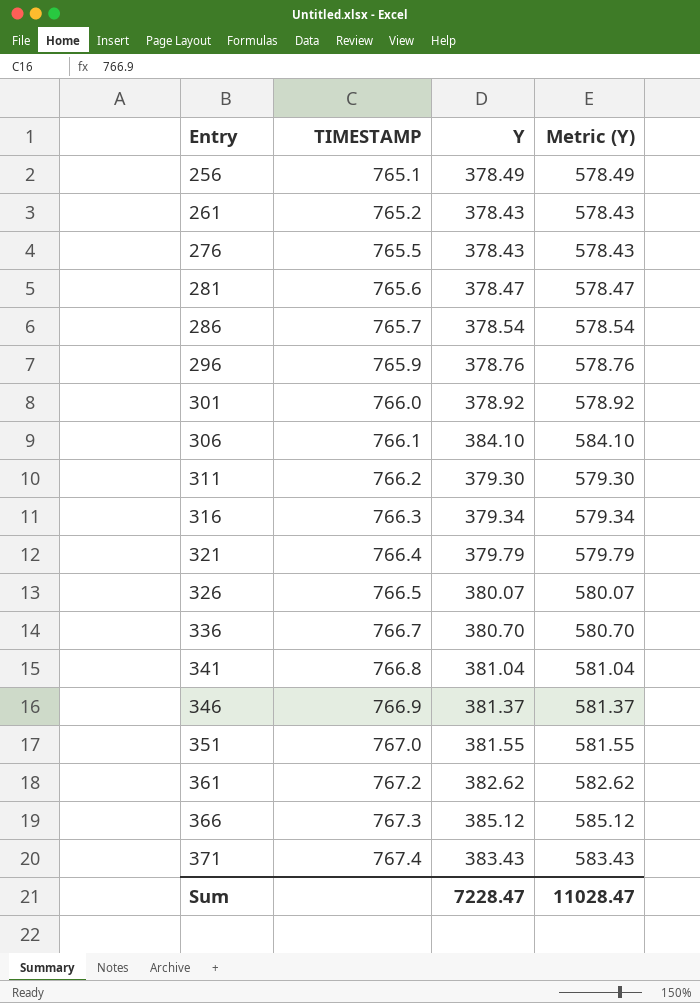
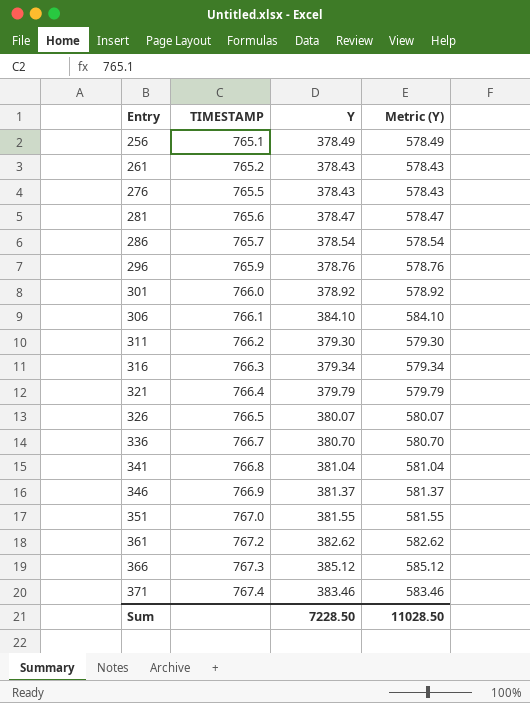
371 | Y: 383.43 -> 383.46
371 | Metric (Y): 583.43 -> 583.46
Sum | Y: 7228.47 -> 7228.50
Sum | Metric (Y): 11028.47 -> 11028.50

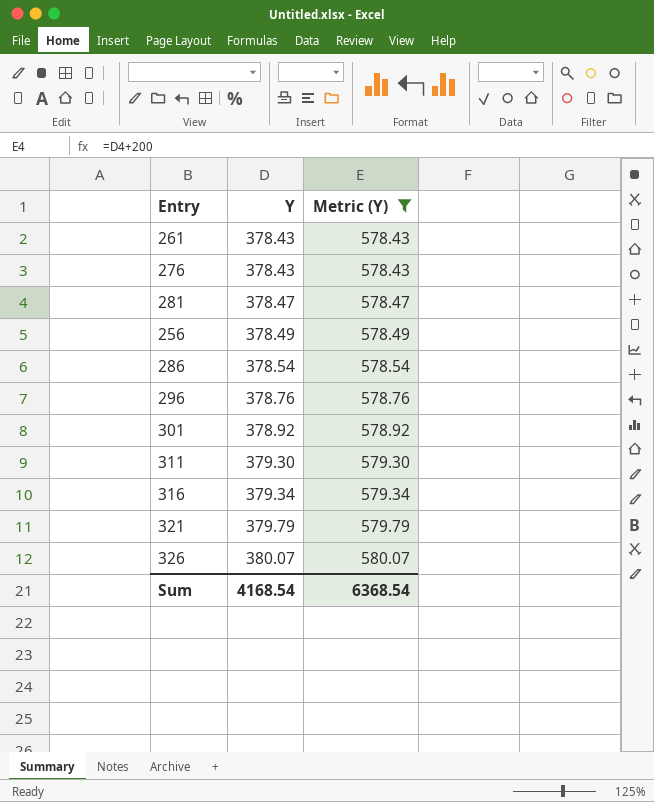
filter: none -> Metric (Y) <= 580.07
row order: Entry ascending -> Y ascending
column TIMESTAMP | position: 2 -> none
Sum | Y: 7228.50 -> 4168.54
Sum | Metric (Y): 11028.50 -> 6368.54

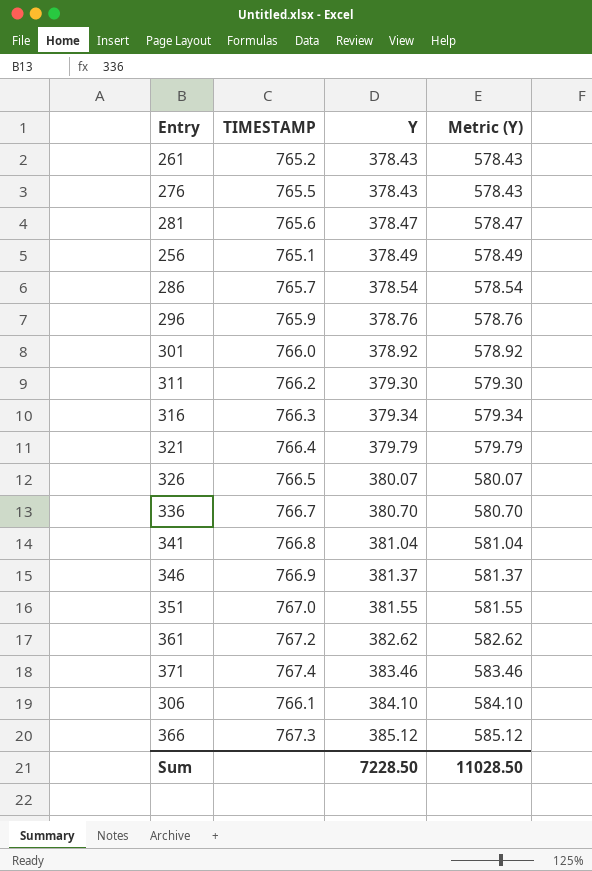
filter: Metric (Y) <= 580.07 -> none
column TIMESTAMP | position: none -> 2
Sum | Y: 4168.54 -> 7228.50
Sum | Metric (Y): 6368.54 -> 11028.50

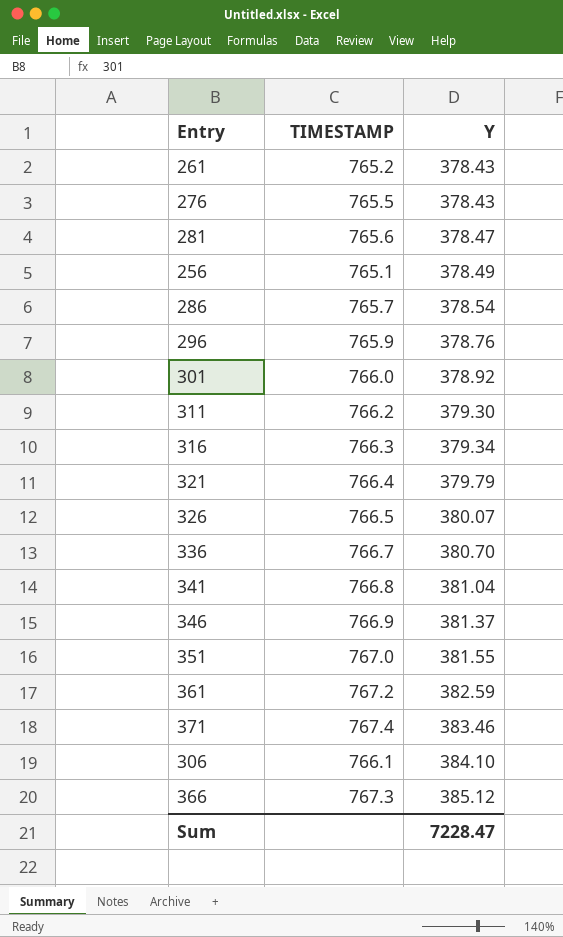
column Metric (Y) | formula: [Y] + 200 -> none
361 | Y: 382.62 -> 382.59
Sum | Y: 7228.50 -> 7228.47

